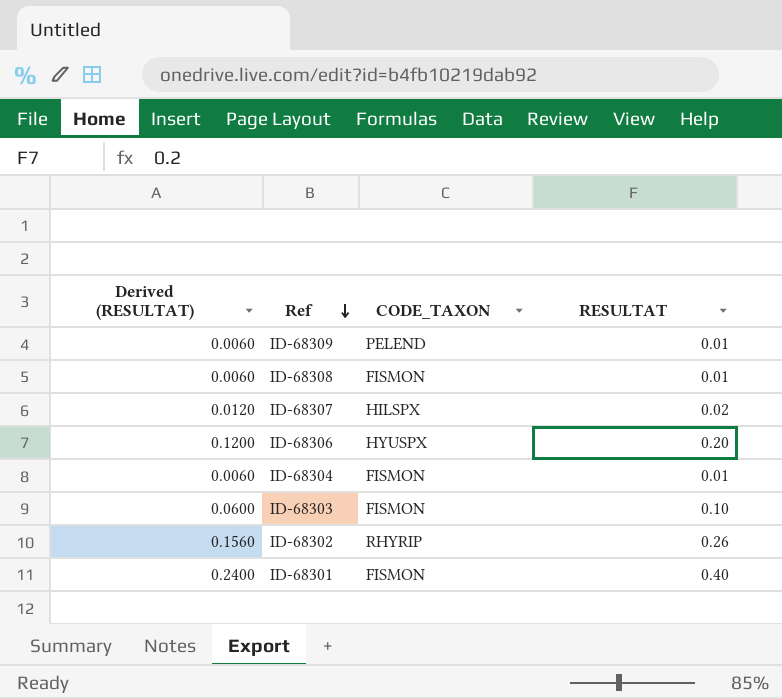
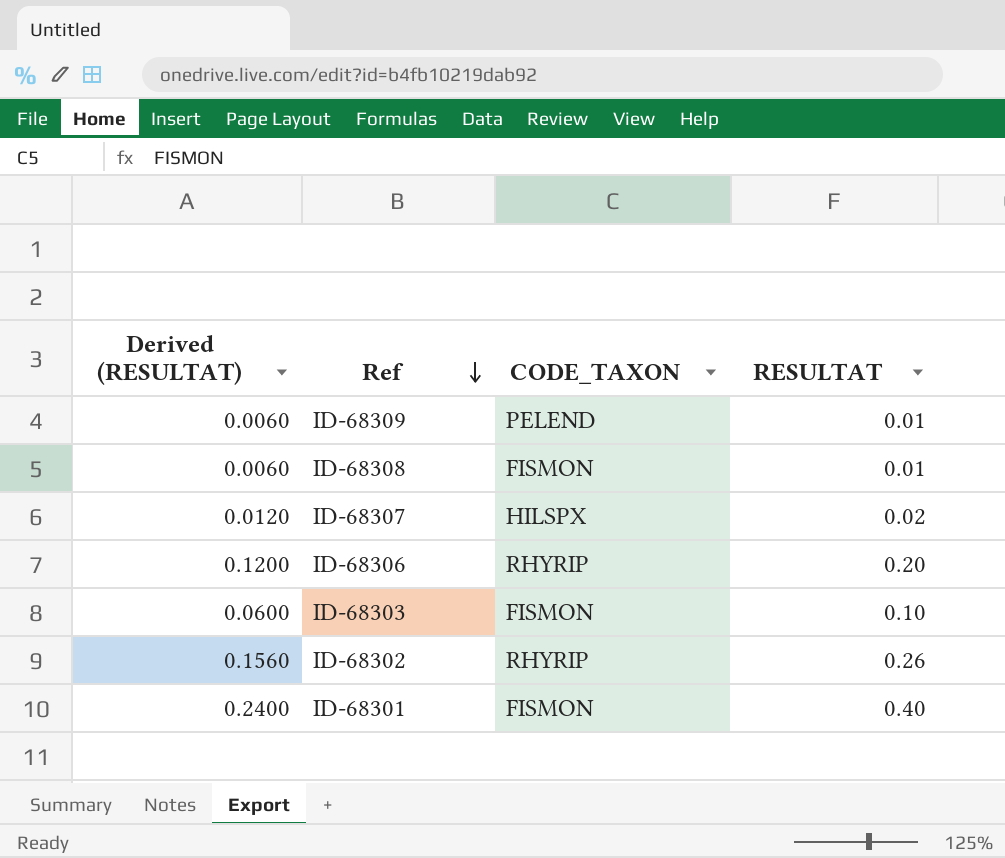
row ID-68304: 0.0060 | FISMON | 0.01 -> none
ID-68306 | CODE_TAXON: HYUSPX -> RHYRIP

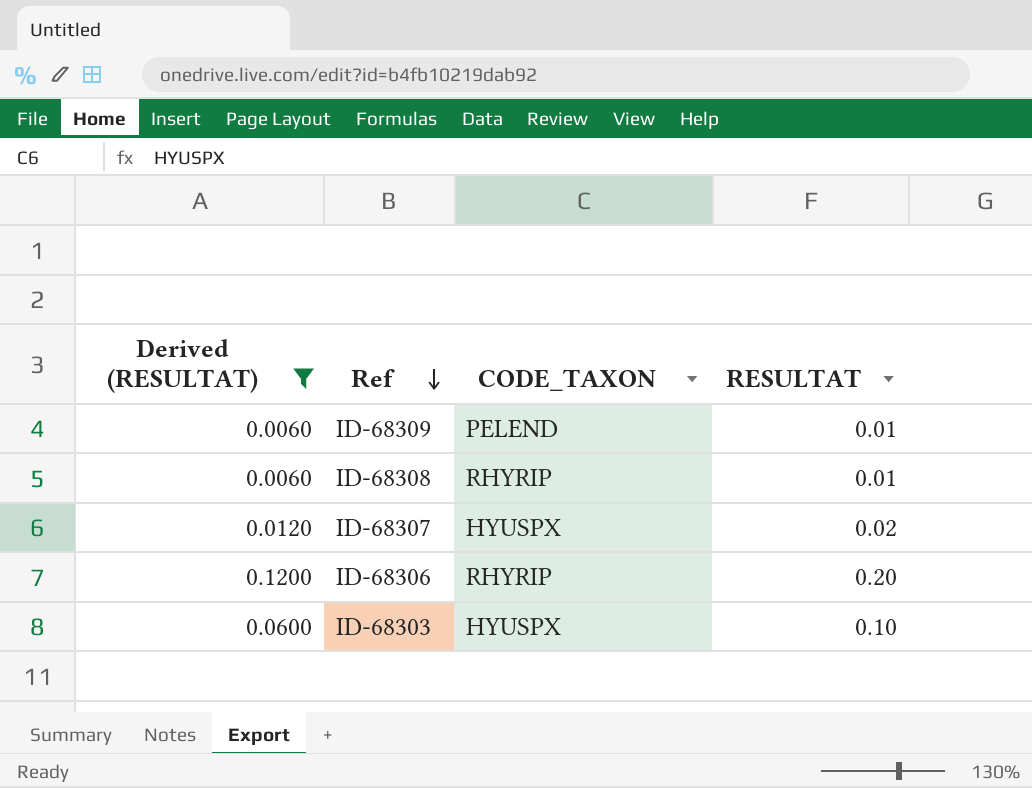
filter: none -> Derived (RESULTAT) <= 0.1200
ID-68308 | CODE_TAXON: FISMON -> RHYRIP
ID-68307 | CODE_TAXON: HILSPX -> HYUSPX
ID-68303 | CODE_TAXON: FISMON -> HYUSPX

